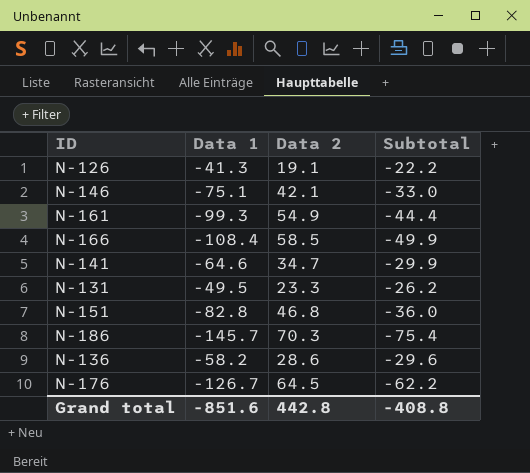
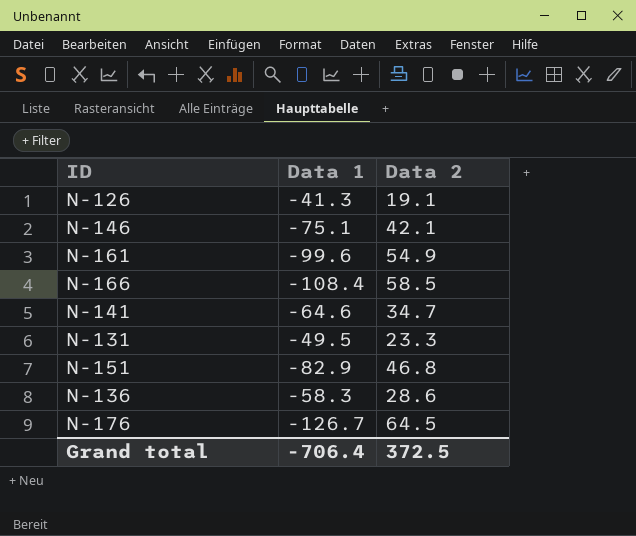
column Subtotal | formula: [Data 1] + [Data 2] -> none
row N-186: -145.7 | 70.3 | -75.4 -> none
N-161 | Data 1: -99.3 -> -99.6
N-151 | Data 1: -82.8 -> -82.9
N-136 | Data 1: -58.2 -> -58.3
Grand total | Data 1: -851.6 -> -706.4
Grand total | Data 2: 442.8 -> 372.5

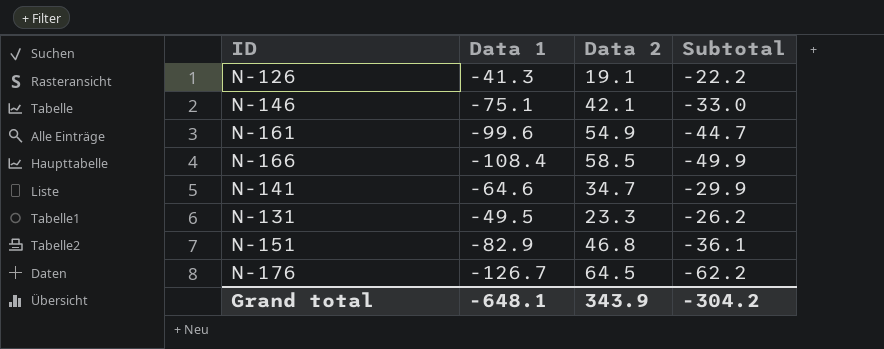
column Subtotal | formula: none -> [Data 1] + [Data 2]
row N-136: -58.3 | 28.6 -> none
Grand total | Data 1: -706.4 -> -648.1
Grand total | Data 2: 372.5 -> 343.9

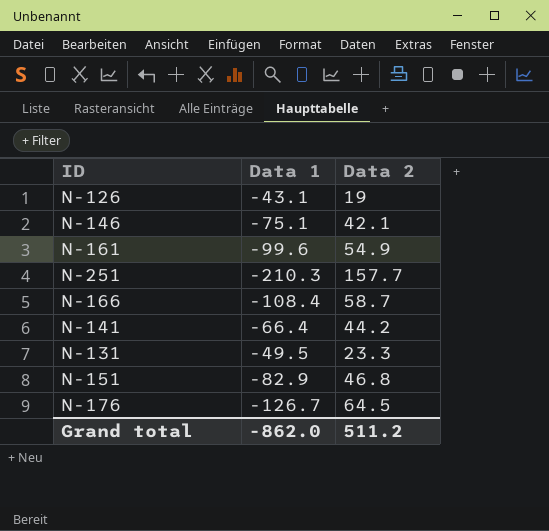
column Subtotal | formula: [Data 1] + [Data 2] -> none
N-126 | Data 1: -41.3 -> -43.1
N-126 | Data 2: 19.1 -> 19
row N-251: none -> -210.3 | 157.7
N-166 | Data 2: 58.5 -> 58.7
N-141 | Data 1: -64.6 -> -66.4
N-141 | Data 2: 34.7 -> 44.2
Grand total | Data 1: -648.1 -> -862.0
Grand total | Data 2: 343.9 -> 511.2

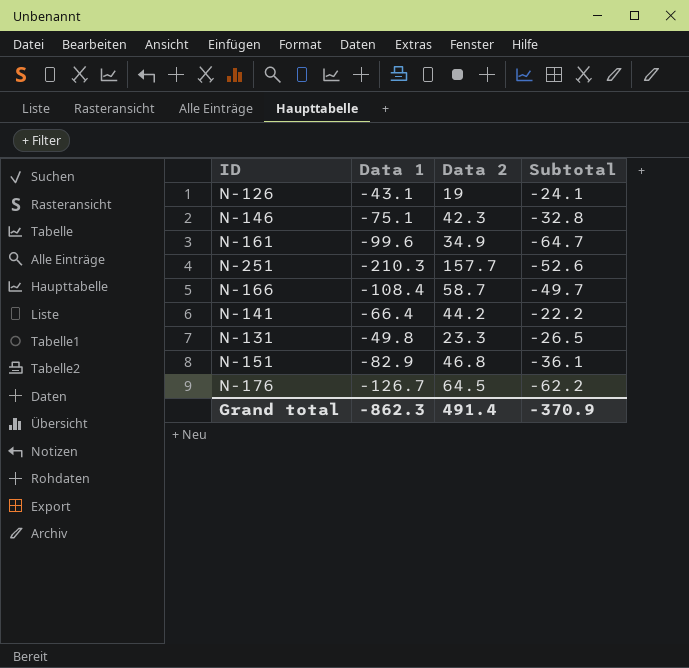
column Subtotal | formula: none -> [Data 1] + [Data 2]
N-146 | Data 2: 42.1 -> 42.3
N-161 | Data 2: 54.9 -> 34.9
N-131 | Data 1: -49.5 -> -49.8
Grand total | Data 1: -862.0 -> -862.3
Grand total | Data 2: 511.2 -> 491.4

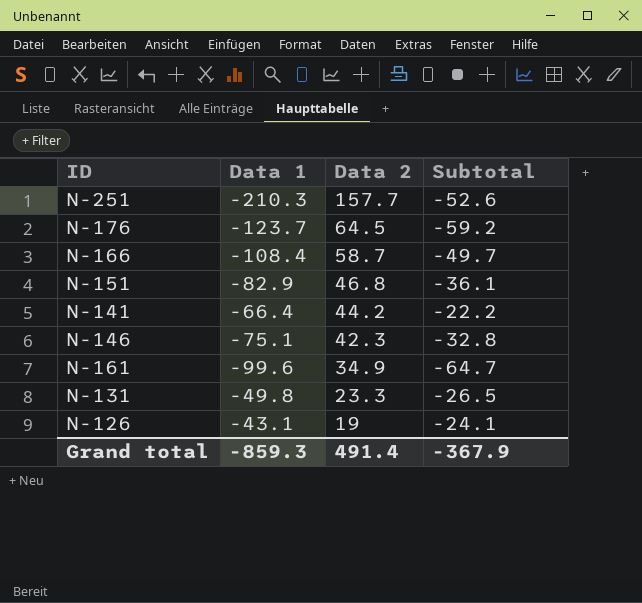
row order: none -> Data 2 descending
N-176 | Data 1: -126.7 -> -123.7
N-176 | Subtotal: -62.2 -> -59.2
Grand total | Data 1: -862.3 -> -859.3
Grand total | Subtotal: -370.9 -> -367.9

